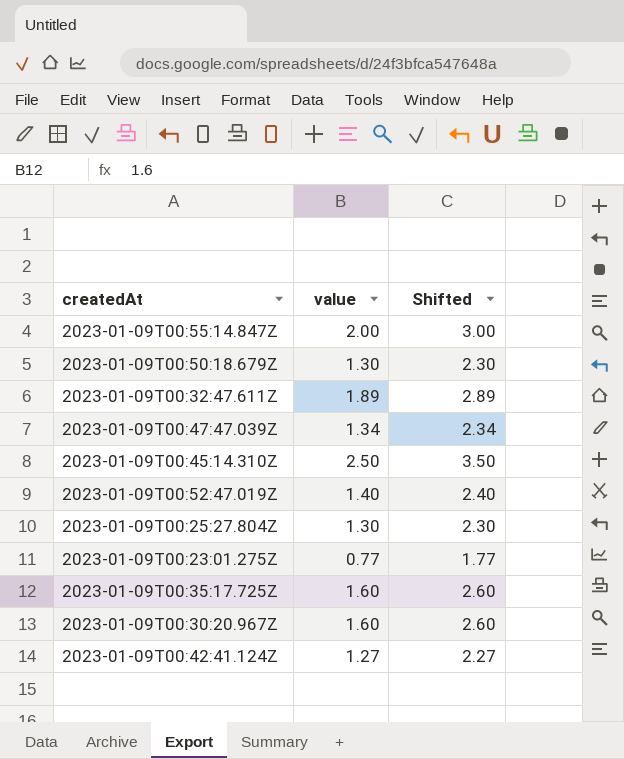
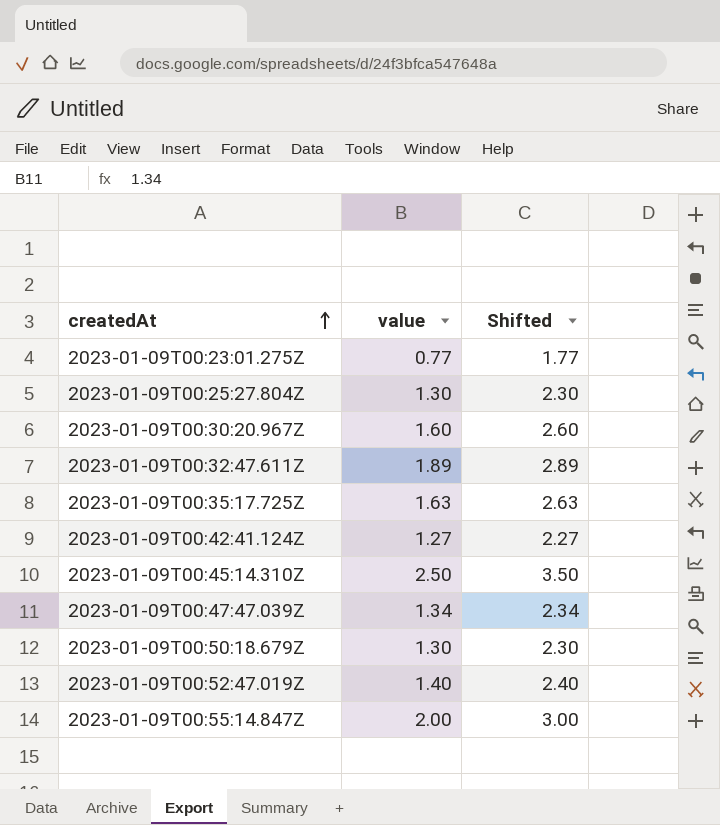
row order: none -> createdAt ascending
2023-01-09T00:35:17.725Z | value: 1.60 -> 1.63
2023-01-09T00:35:17.725Z | Shifted: 2.60 -> 2.63

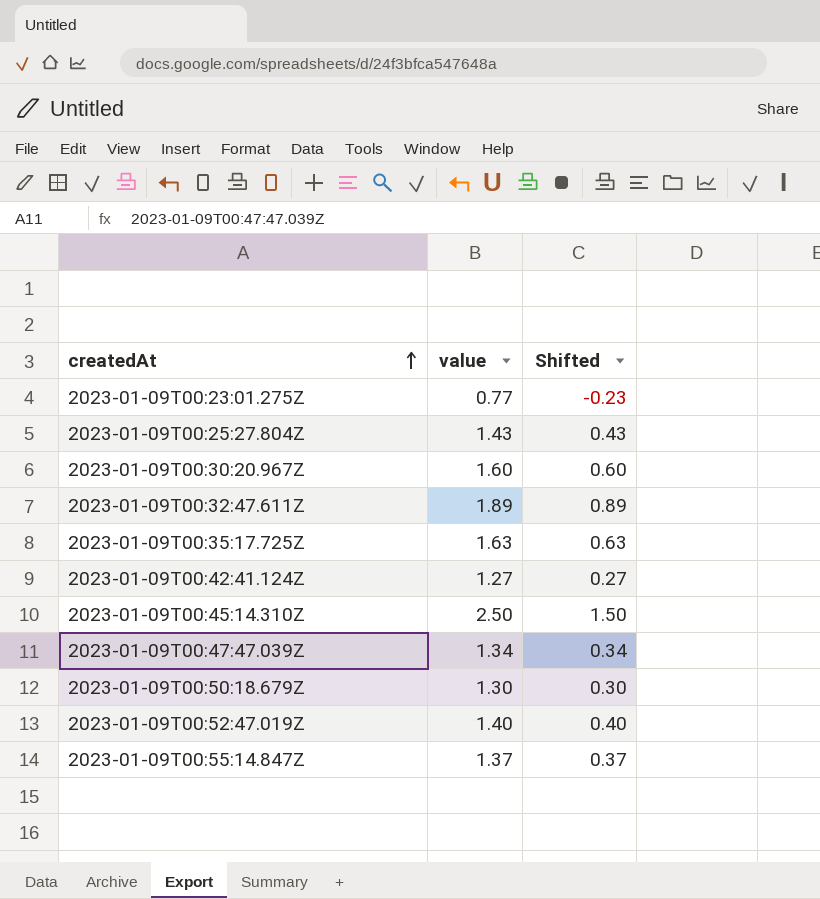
column Shifted | formula: [value] + 1 -> [value] - 1
2023-01-09T00:25:27.804Z | value: 1.30 -> 1.43
2023-01-09T00:55:14.847Z | value: 2.00 -> 1.37

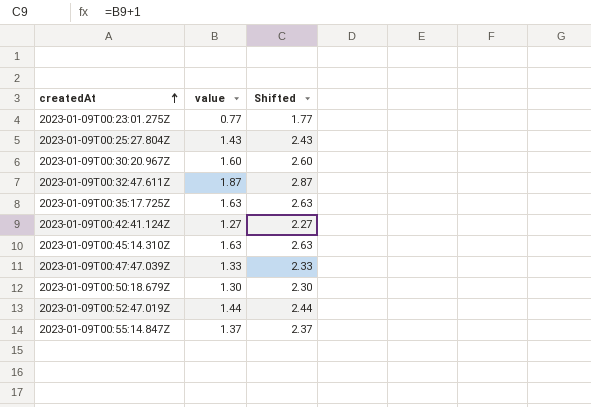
column Shifted | formula: [value] - 1 -> [value] + 1
2023-01-09T00:32:47.611Z | value: 1.89 -> 1.87
2023-01-09T00:45:14.310Z | value: 2.50 -> 1.63
2023-01-09T00:47:47.039Z | value: 1.34 -> 1.33
2023-01-09T00:52:47.019Z | value: 1.40 -> 1.44

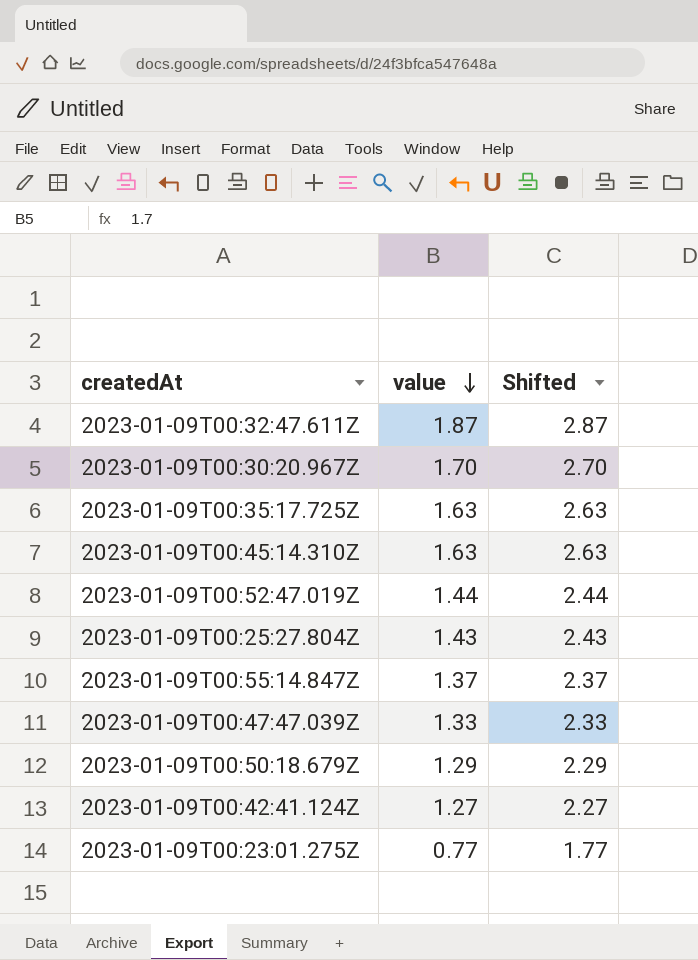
row order: createdAt ascending -> value descending
2023-01-09T00:30:20.967Z | value: 1.60 -> 1.70
2023-01-09T00:30:20.967Z | Shifted: 2.60 -> 2.70
2023-01-09T00:50:18.679Z | value: 1.30 -> 1.29
2023-01-09T00:50:18.679Z | Shifted: 2.30 -> 2.29

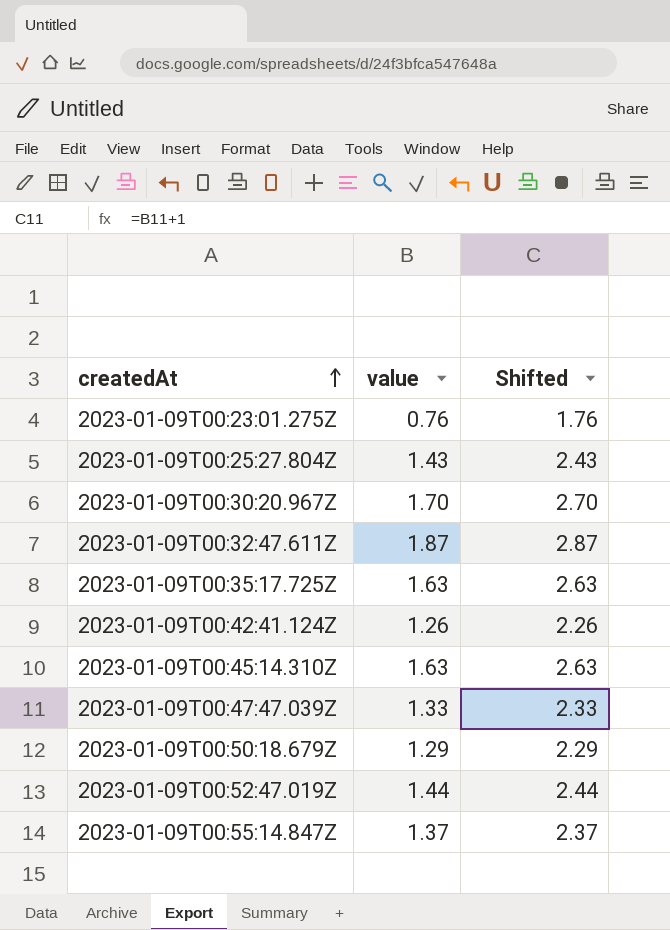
row order: value descending -> createdAt ascending
2023-01-09T00:23:01.275Z | value: 0.77 -> 0.76
2023-01-09T00:23:01.275Z | Shifted: 1.77 -> 1.76
2023-01-09T00:42:41.124Z | value: 1.27 -> 1.26
2023-01-09T00:42:41.124Z | Shifted: 2.27 -> 2.26

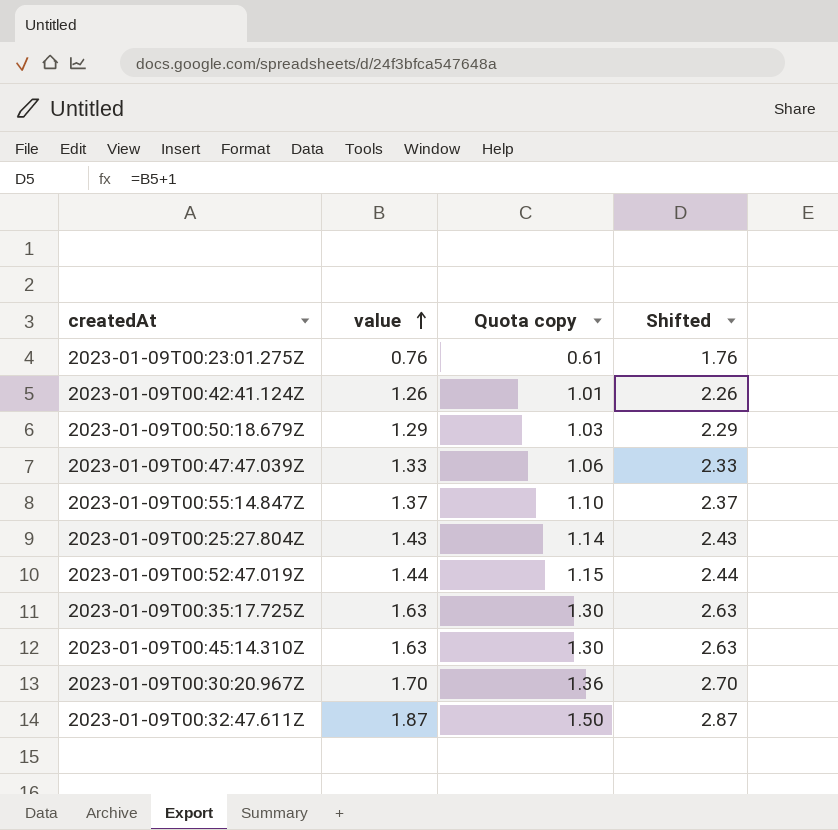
row order: createdAt ascending -> value ascending
column Quota copy | formula: none -> [value] * 0.8

